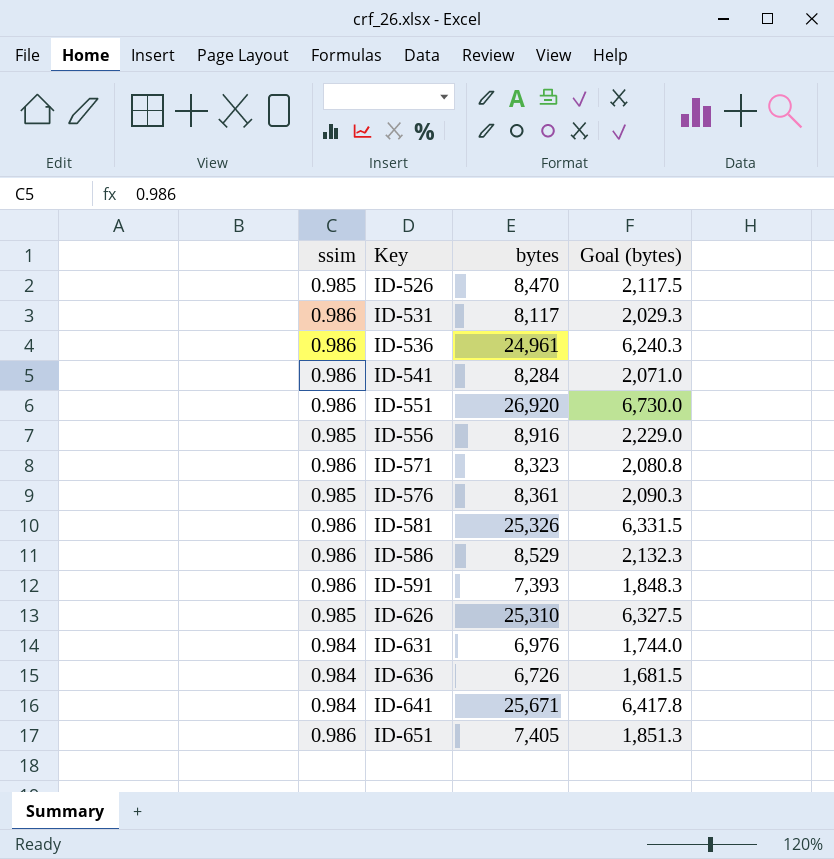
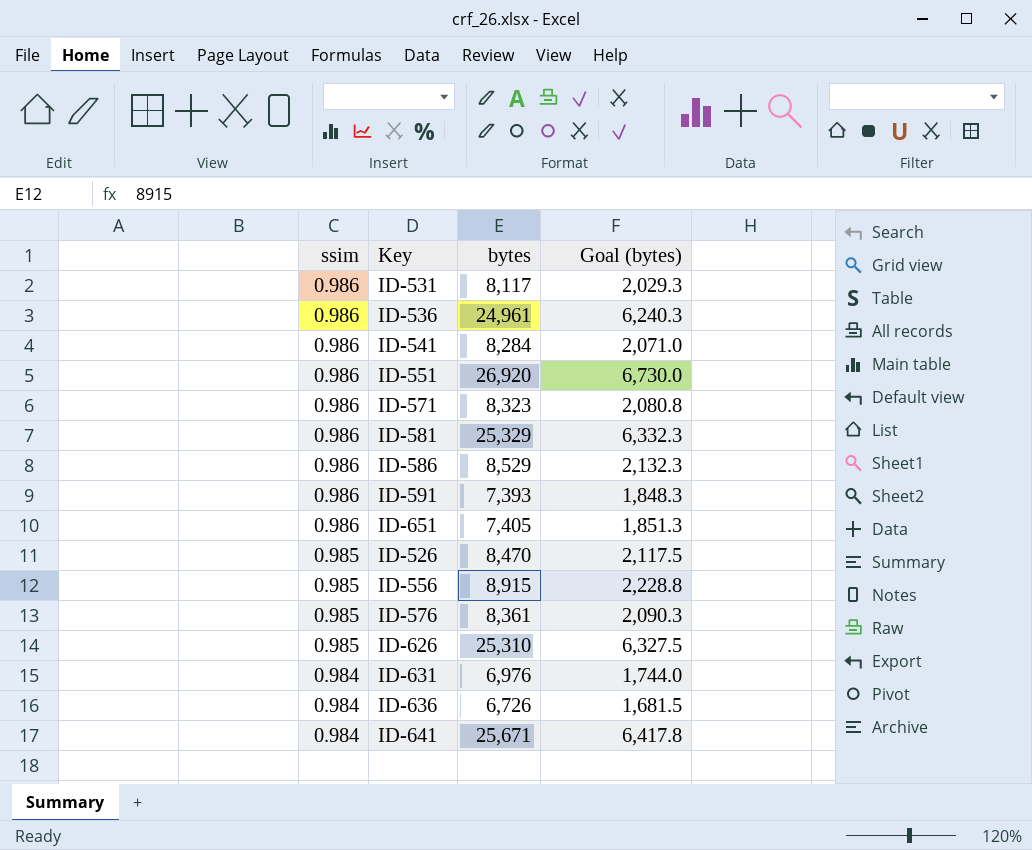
row order: Key ascending -> ssim descending
ID-581 | bytes: 25,326 -> 25,329
ID-581 | Goal (bytes): 6,331.5 -> 6,332.3
ID-556 | bytes: 8,916 -> 8,915
ID-556 | Goal (bytes): 2,229.0 -> 2,228.8

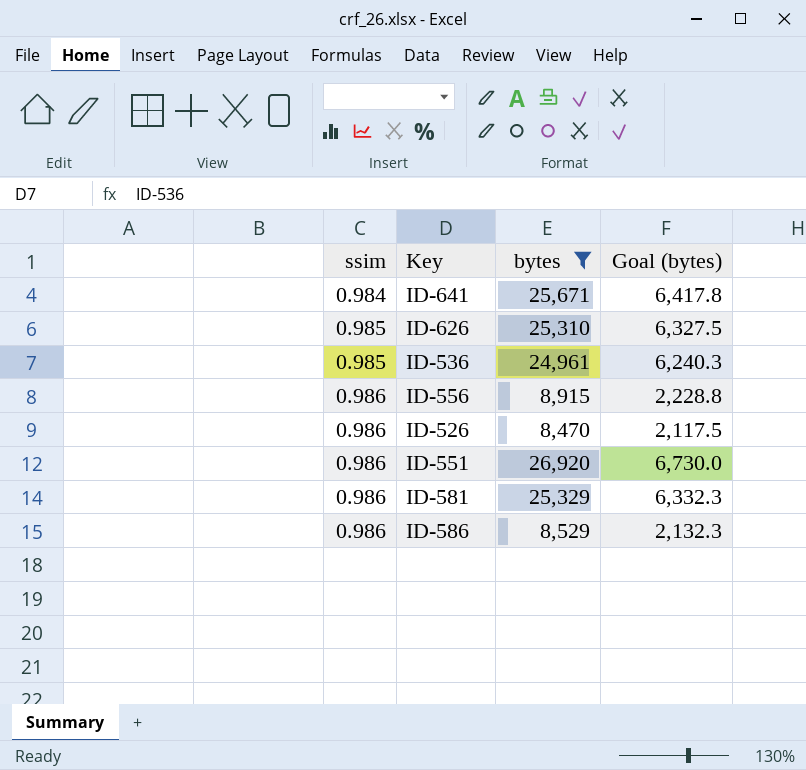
filter: none -> bytes >= 8,470
row order: ssim descending -> ssim ascending
ID-536 | ssim: 0.986 -> 0.985
ID-556 | ssim: 0.985 -> 0.986
ID-526 | ssim: 0.985 -> 0.986

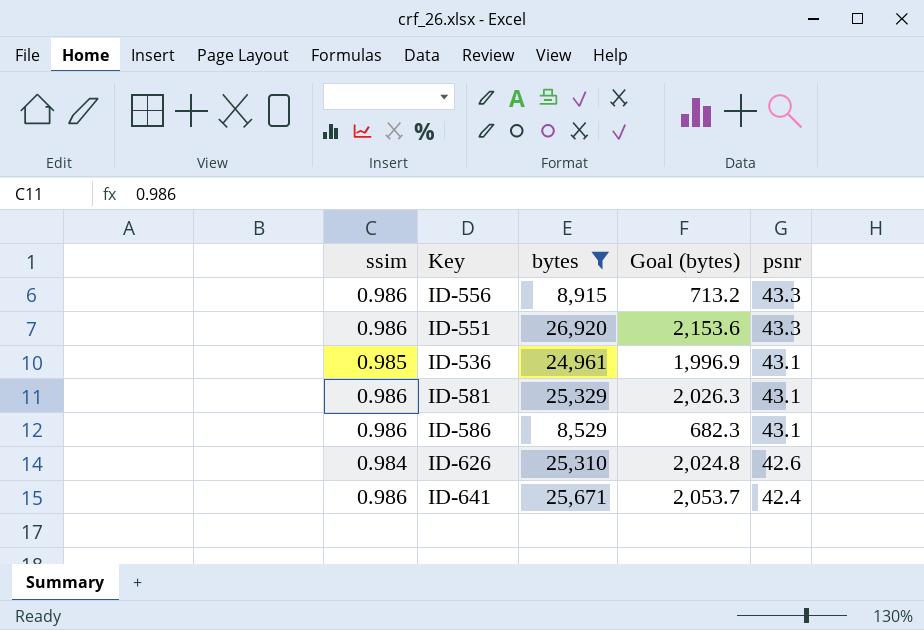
row order: ssim ascending -> psnr descending
column Goal (bytes) | formula: [bytes] * 0.25 -> [bytes] * 0.08
column psnr | position: none -> 5
row ID-526: 0.986 | 8,470 | 2,117.5 -> none
ID-626 | ssim: 0.985 -> 0.984
ID-641 | ssim: 0.984 -> 0.986

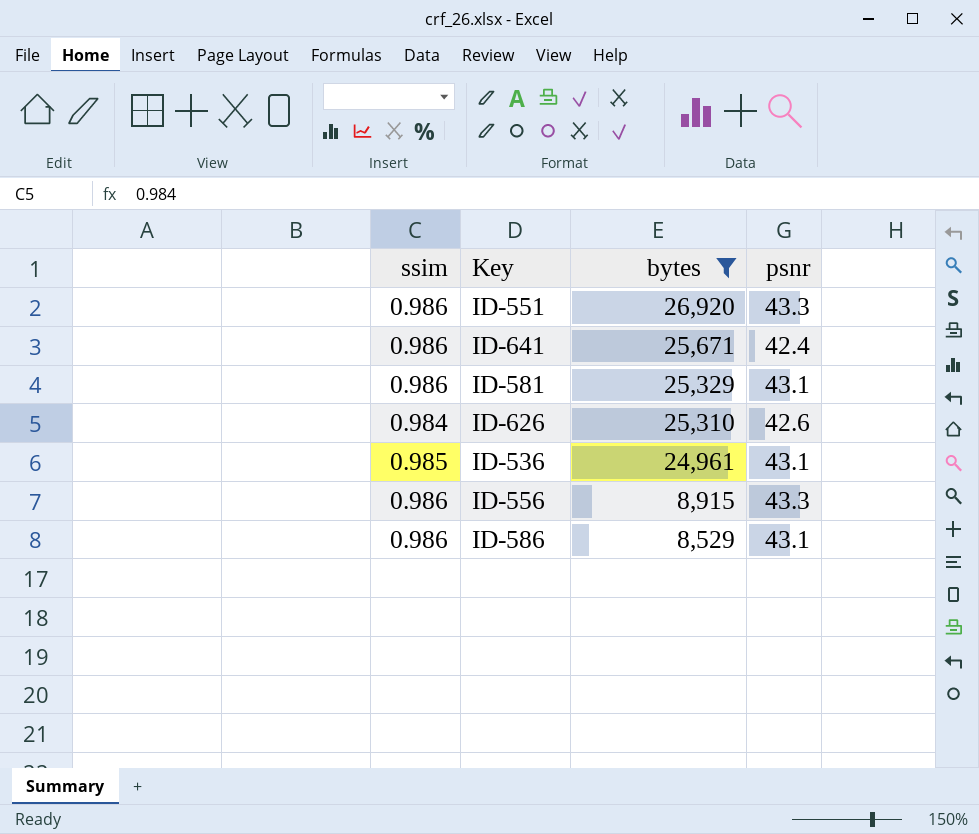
row order: psnr descending -> bytes descending
column Goal (bytes) | formula: [bytes] * 0.08 -> none

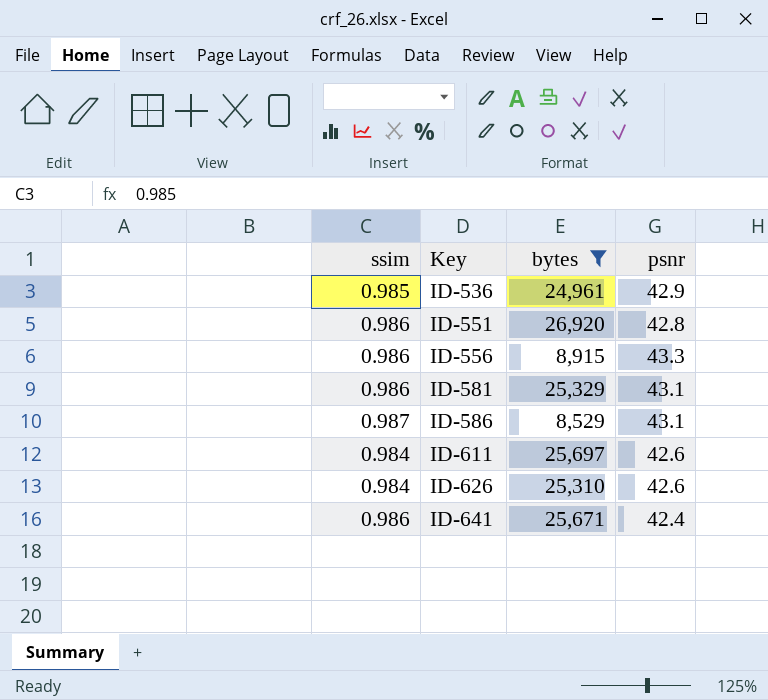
row order: bytes descending -> Key ascending
ID-536 | psnr: 43.1 -> 42.9
ID-551 | psnr: 43.3 -> 42.8
ID-586 | ssim: 0.986 -> 0.987
row ID-611: none -> 0.984 | 25,697 | 42.6

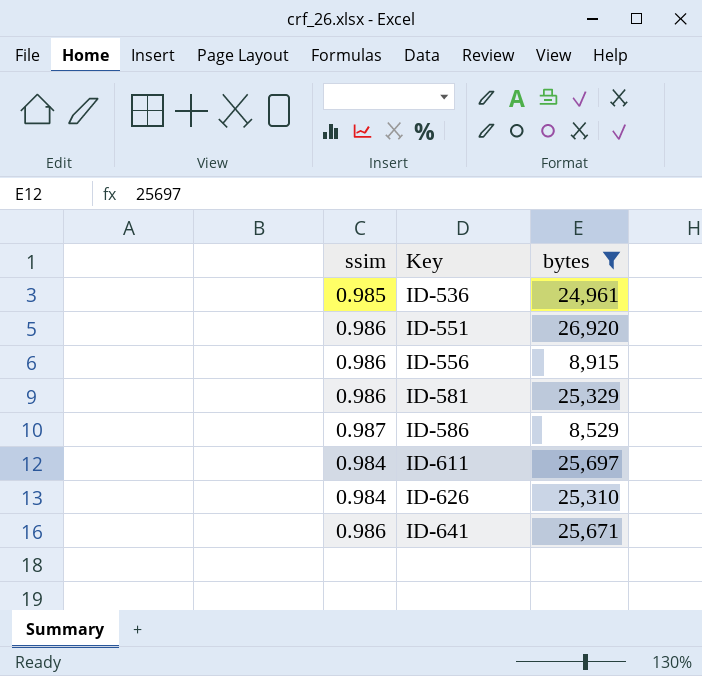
column psnr | position: 4 -> none

